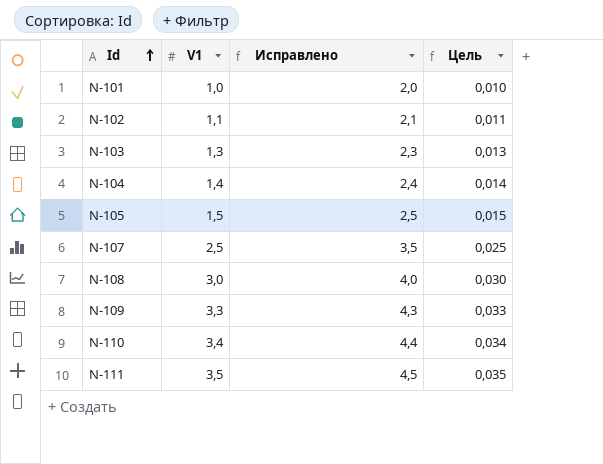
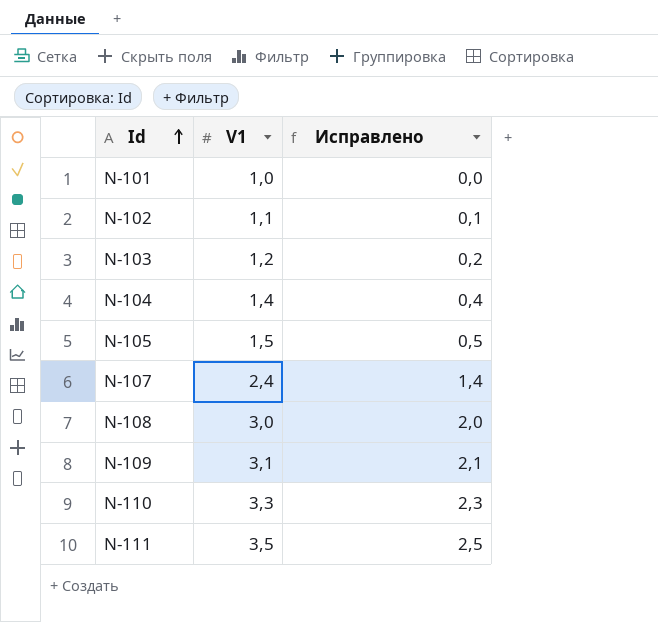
column Цель | formula: [V1] * 0,01 -> none
column Исправлено | formula: [V1] + 1 -> [V1] - 1
N-103 | V1: 1,3 -> 1,2
N-107 | V1: 2,5 -> 2,4
N-109 | V1: 3,3 -> 3,1
N-110 | V1: 3,4 -> 3,3

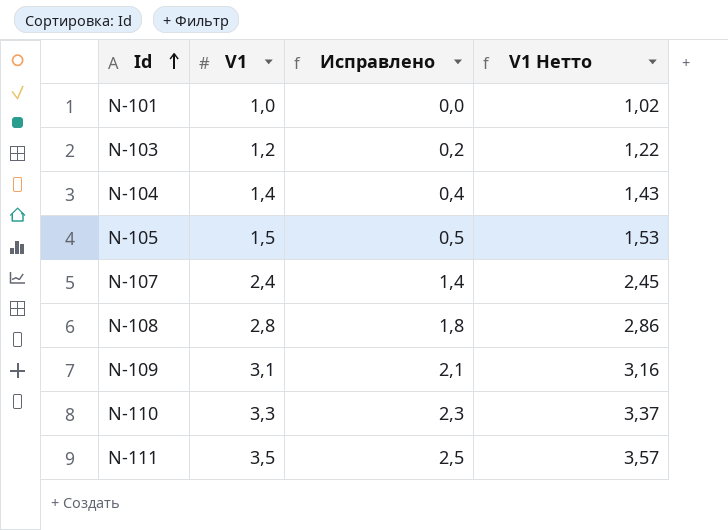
column V1 Нетто | formula: none -> [V1] * 1,02
row N-102: 1,1 | 0,1 -> none
N-108 | V1: 3,0 -> 2,8
N-108 | Исправлено: 2,0 -> 1,8

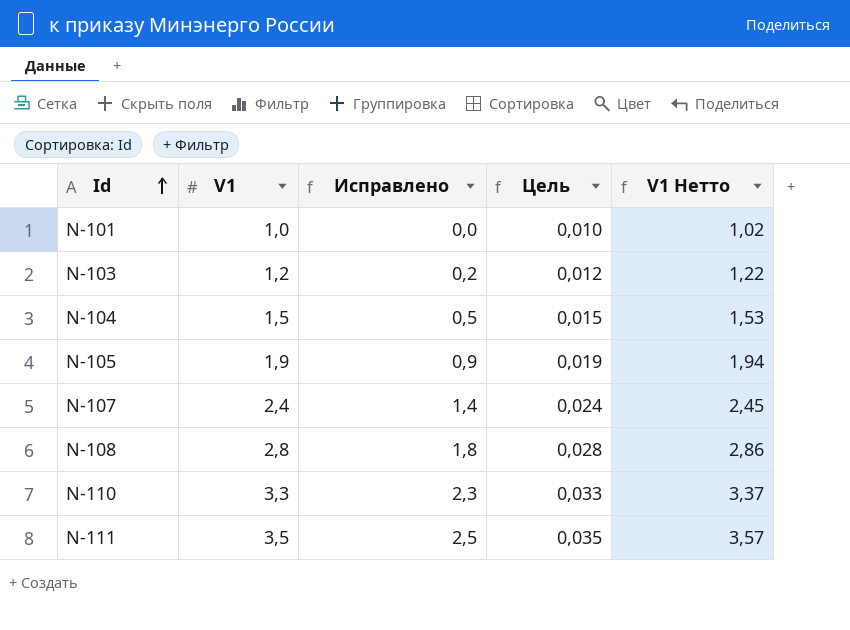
column Цель | formula: none -> [V1] * 0,01
row N-109: 3,1 | 2,1 | 3,16 -> none
N-104 | V1: 1,4 -> 1,5
N-104 | Исправлено: 0,4 -> 0,5
N-104 | V1 Нетто: 1,43 -> 1,53
N-105 | V1: 1,5 -> 1,9
N-105 | Исправлено: 0,5 -> 0,9
N-105 | V1 Нетто: 1,53 -> 1,94

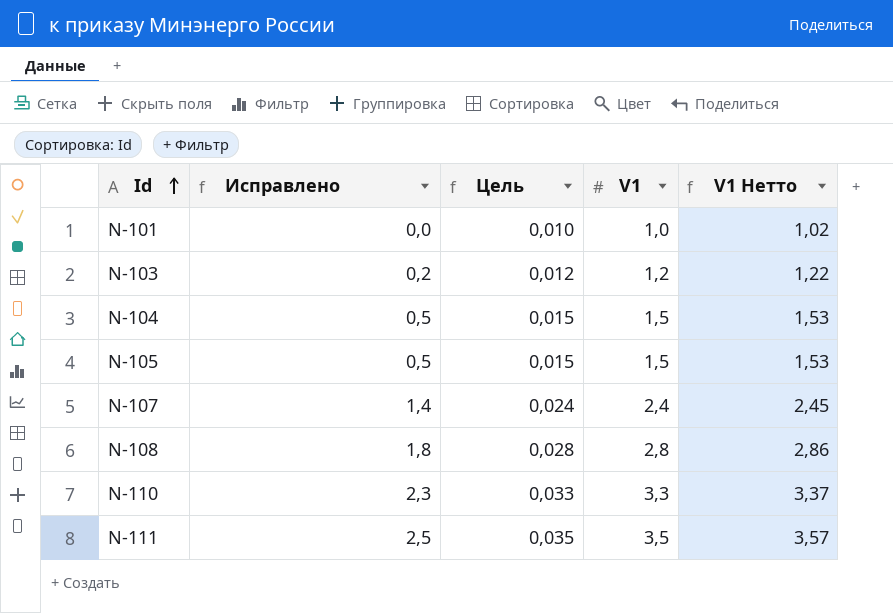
column V1 | position: 2 -> 4
N-105 | Исправлено: 0,9 -> 0,5
N-105 | Цель: 0,019 -> 0,015
N-105 | V1: 1,9 -> 1,5
N-105 | V1 Нетто: 1,94 -> 1,53

